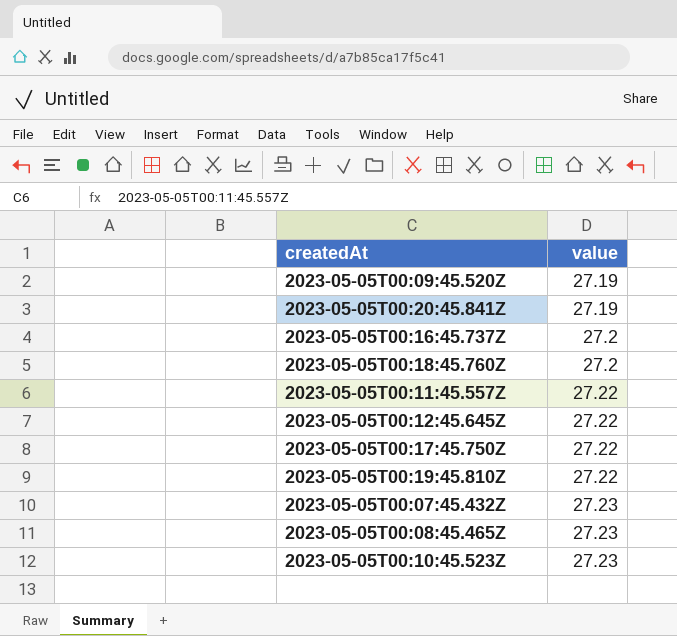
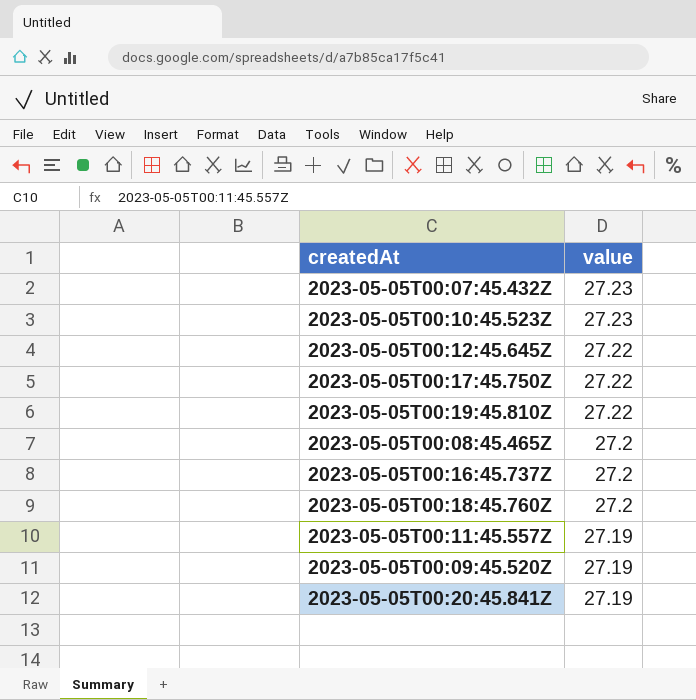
row order: value ascending -> value descending
2023-05-05T00:08:45.465Z | value: 27.23 -> 27.2
2023-05-05T00:11:45.557Z | value: 27.22 -> 27.19

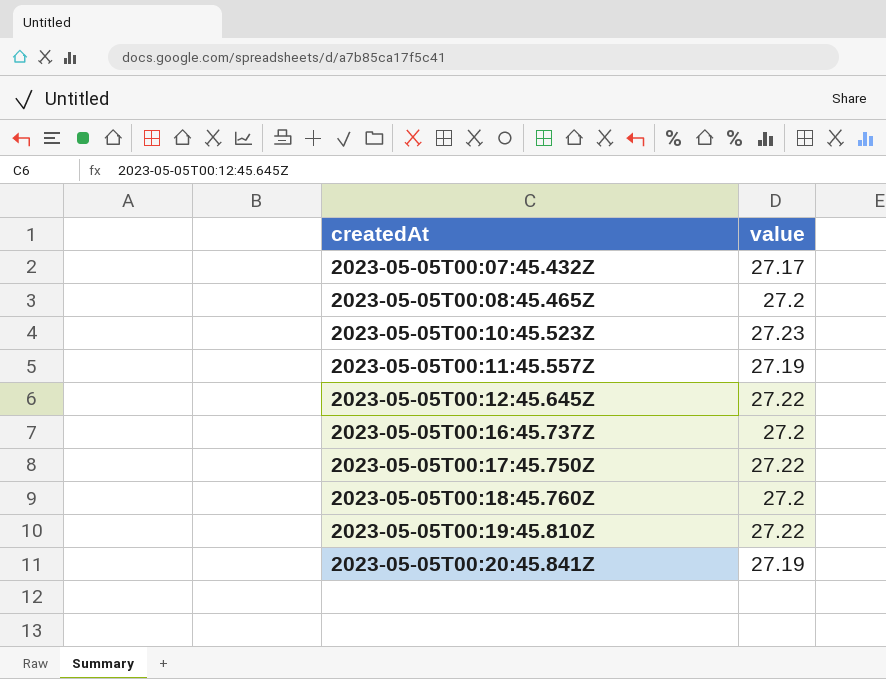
row order: value descending -> createdAt ascending
row 2023-05-05T00:09:45.520Z: 27.19 -> none
2023-05-05T00:07:45.432Z | value: 27.23 -> 27.17

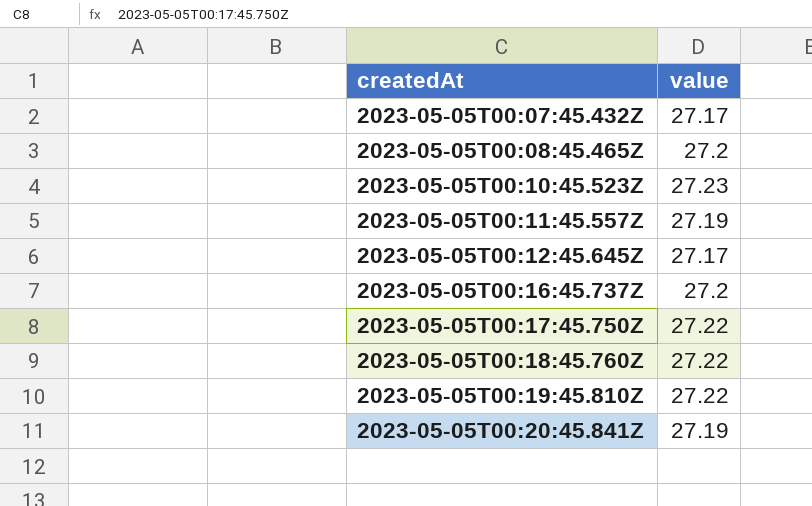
2023-05-05T00:12:45.645Z | value: 27.22 -> 27.17
2023-05-05T00:18:45.760Z | value: 27.2 -> 27.22

